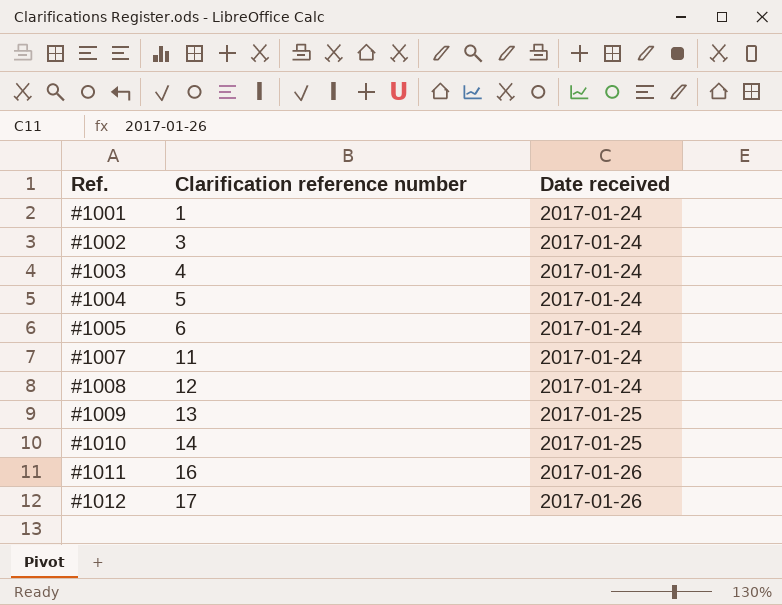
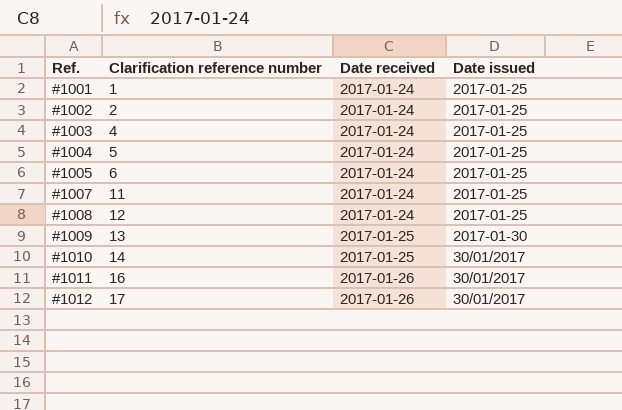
column Date issued | position: none -> 4
#1002 | Clarification reference number: 3 -> 2

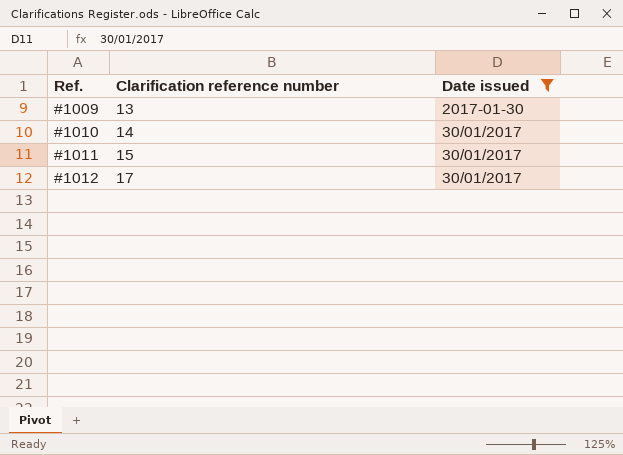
filter: none -> Date issued != 2017-01-25
column Date received | position: 3 -> none
#1011 | Clarification reference number: 16 -> 15

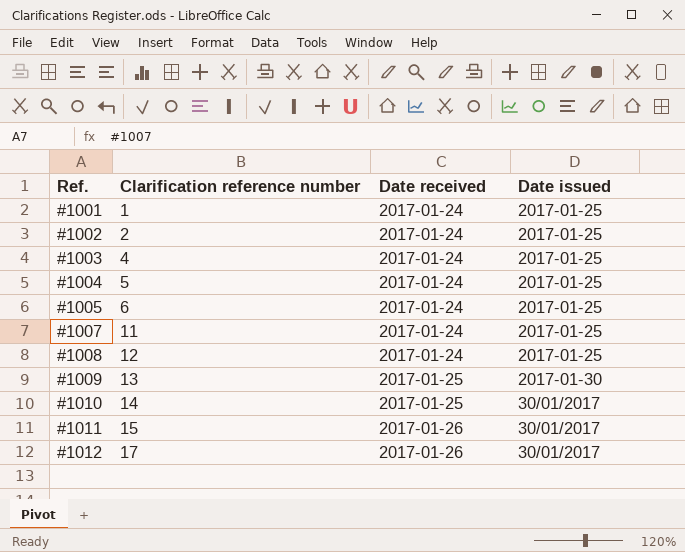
filter: Date issued != 2017-01-25 -> none
column Date received | position: none -> 3

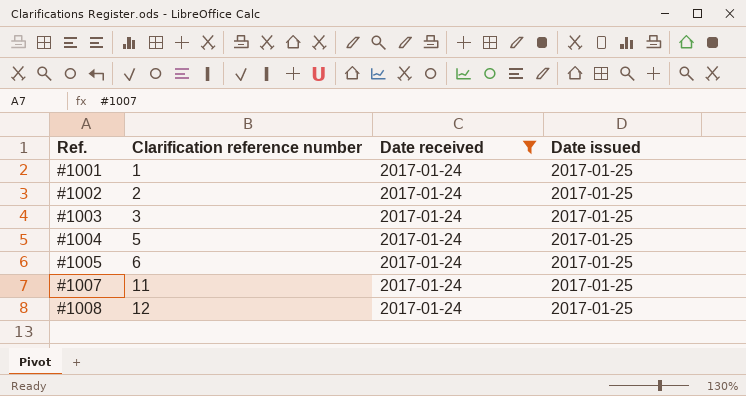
filter: none -> Date received = 2017-01-24
#1003 | Clarification reference number: 4 -> 3

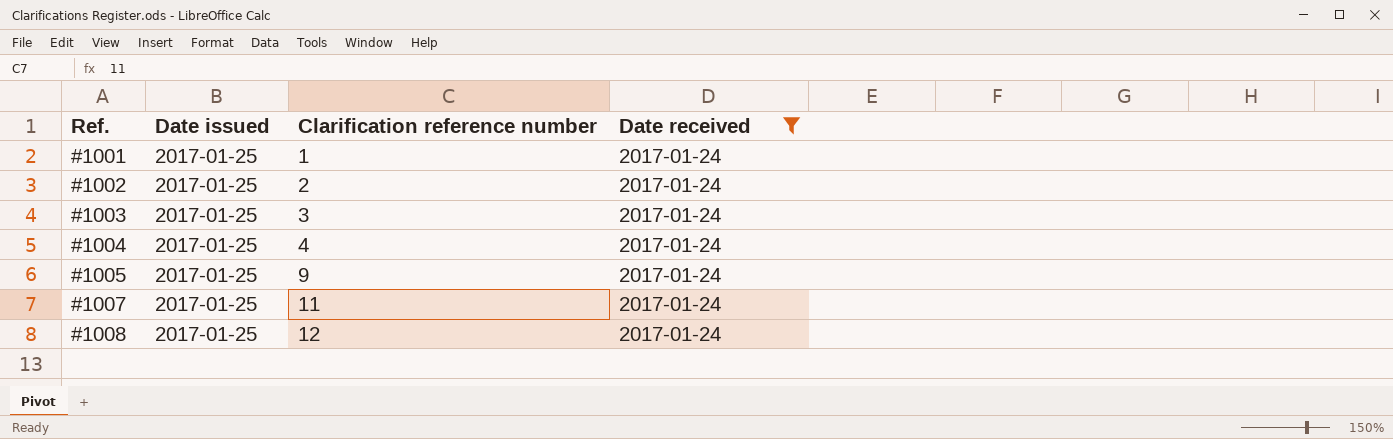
column Date issued | position: 4 -> 2
#1004 | Clarification reference number: 5 -> 4
#1005 | Clarification reference number: 6 -> 9

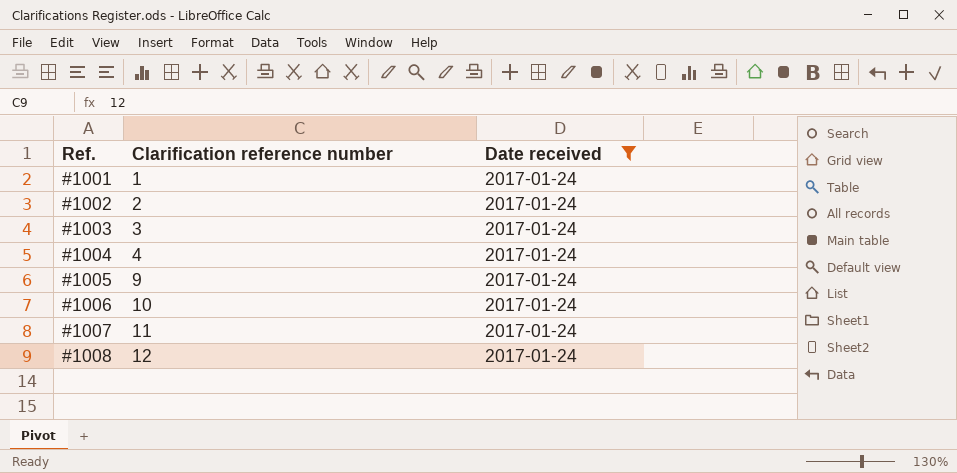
column Date issued | position: 2 -> none
row #1006: none -> 10 | 2017-01-24

